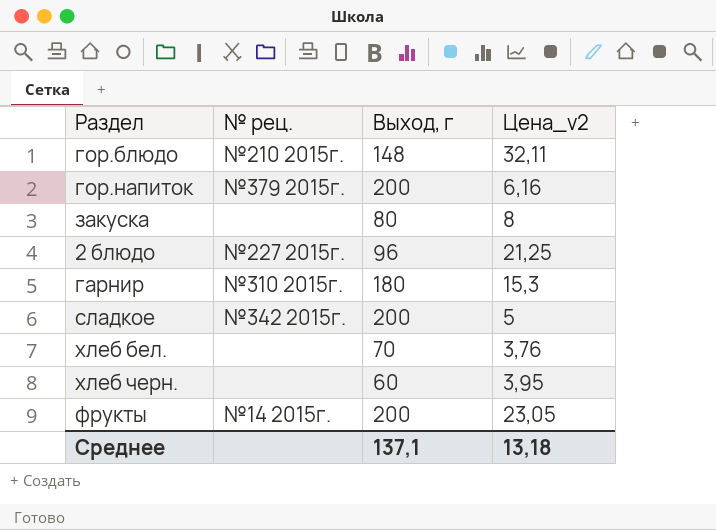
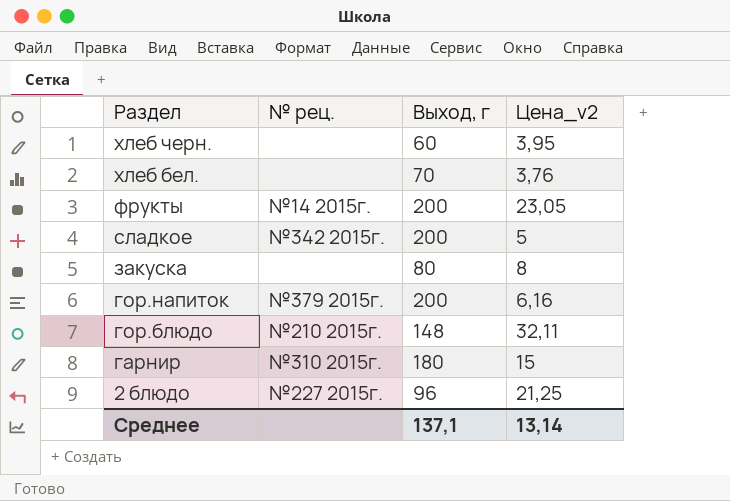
row order: none -> Раздел descending
гарнир | Цена_v2: 15,3 -> 15
Среднее | Цена_v2: 13,18 -> 13,14

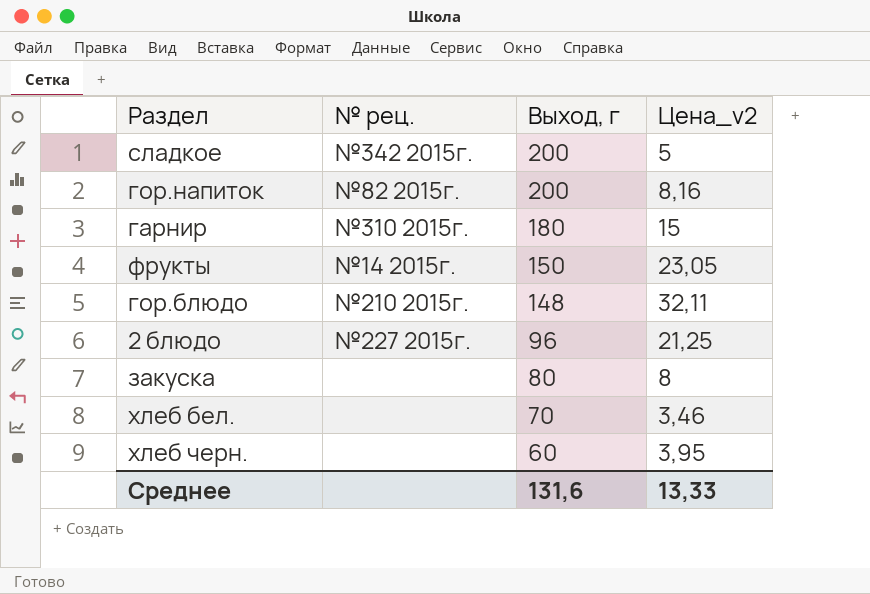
row order: Раздел descending -> Выход, г descending
гор.напиток | № рец.: №379 2015г. -> №82 2015г.
гор.напиток | Цена_v2: 6,16 -> 8,16
фрукты | Выход, г: 200 -> 150
хлеб бел. | Цена_v2: 3,76 -> 3,46
Среднее | Выход, г: 137,1 -> 131,6
Среднее | Цена_v2: 13,14 -> 13,33

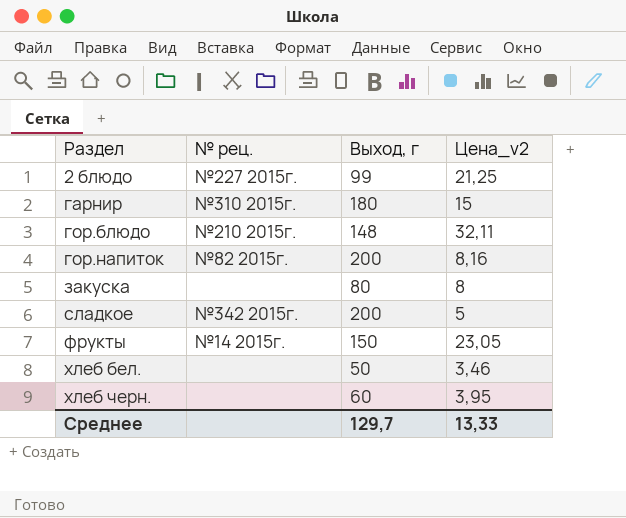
row order: Выход, г descending -> Раздел ascending
2 блюдо | Выход, г: 96 -> 99
хлеб бел. | Выход, г: 70 -> 50
Среднее | Выход, г: 131,6 -> 129,7

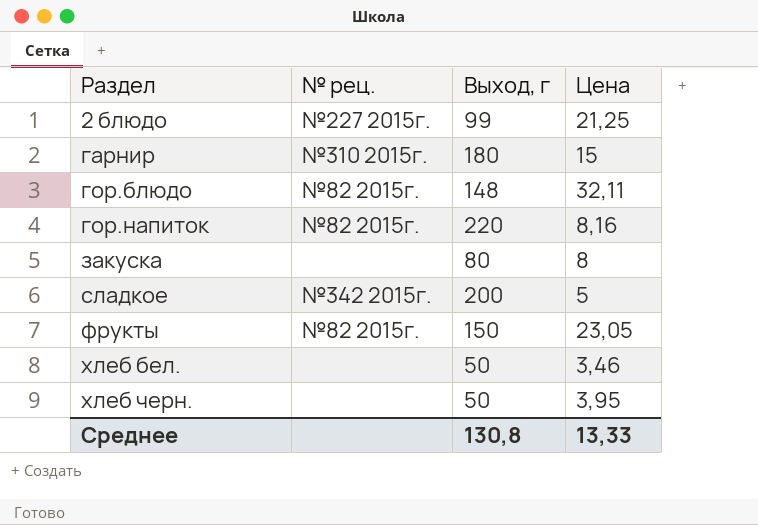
column name: Цена_v2 -> Цена
гор.блюдо | № рец.: №210 2015г. -> №82 2015г.
гор.напиток | Выход, г: 200 -> 220
фрукты | № рец.: №14 2015г. -> №82 2015г.
хлеб черн. | Выход, г: 60 -> 50
Среднее | Выход, г: 129,7 -> 130,8

